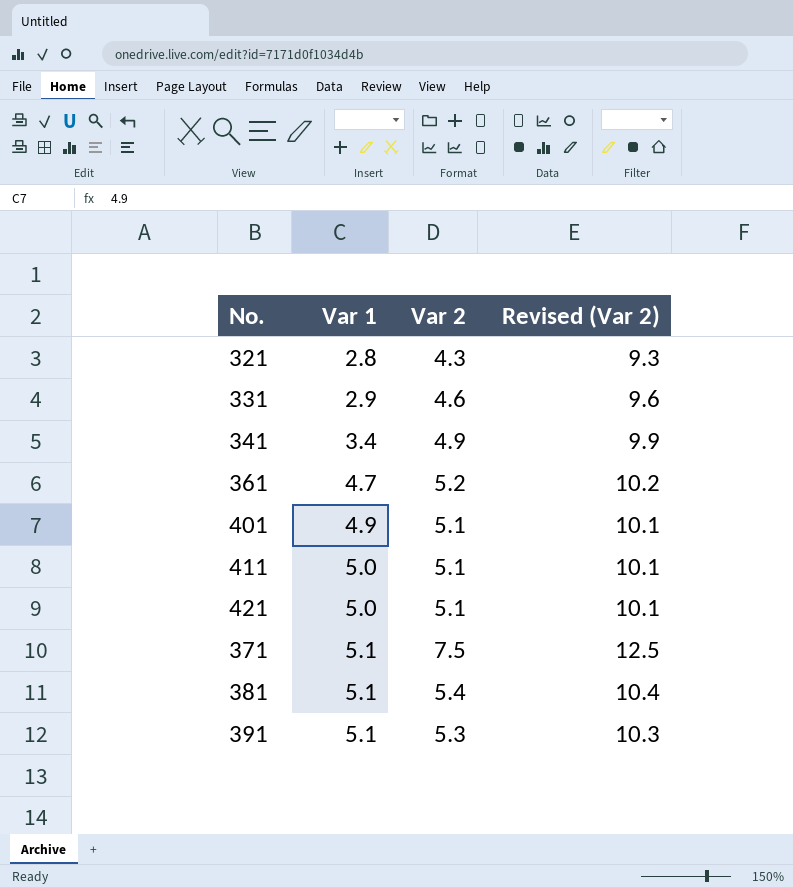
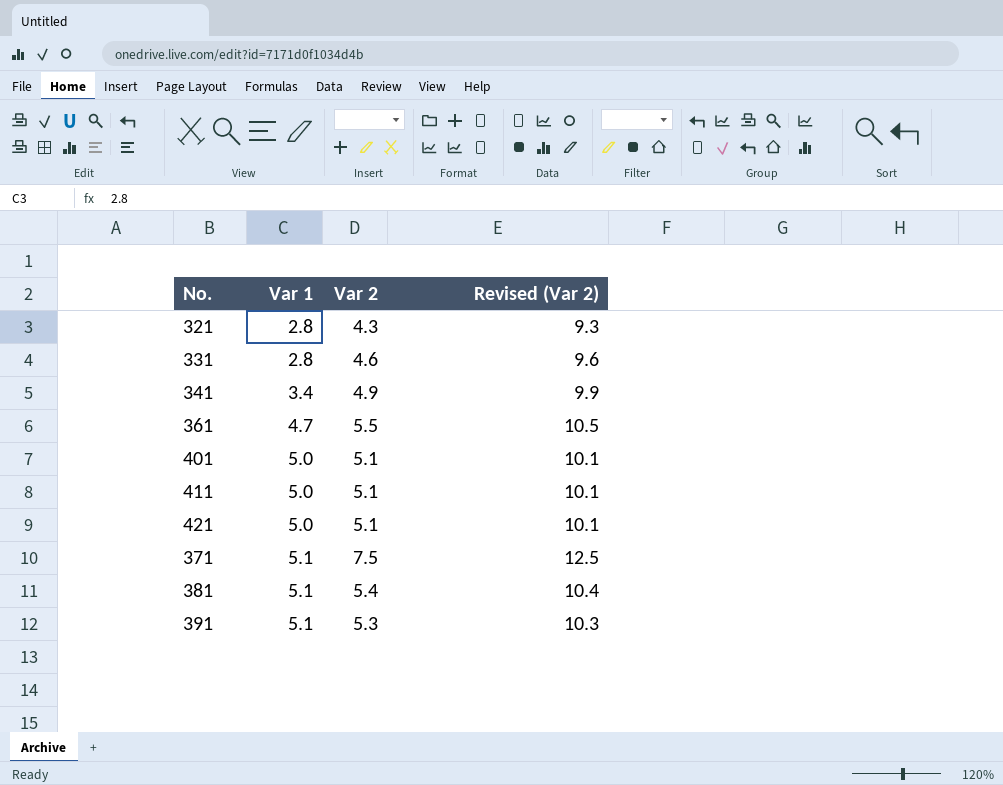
331 | Var 1: 2.9 -> 2.8
361 | Var 2: 5.2 -> 5.5
361 | Revised (Var 2): 10.2 -> 10.5
401 | Var 1: 4.9 -> 5.0

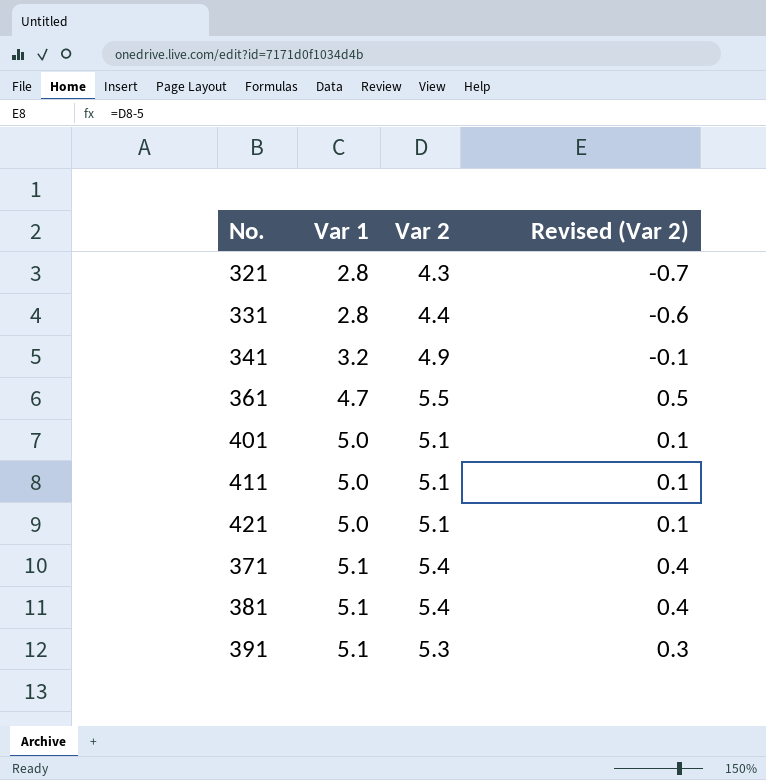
column Revised (Var 2) | formula: [Var 2] + 5 -> [Var 2] - 5
331 | Var 2: 4.6 -> 4.4
341 | Var 1: 3.4 -> 3.2
371 | Var 2: 7.5 -> 5.4

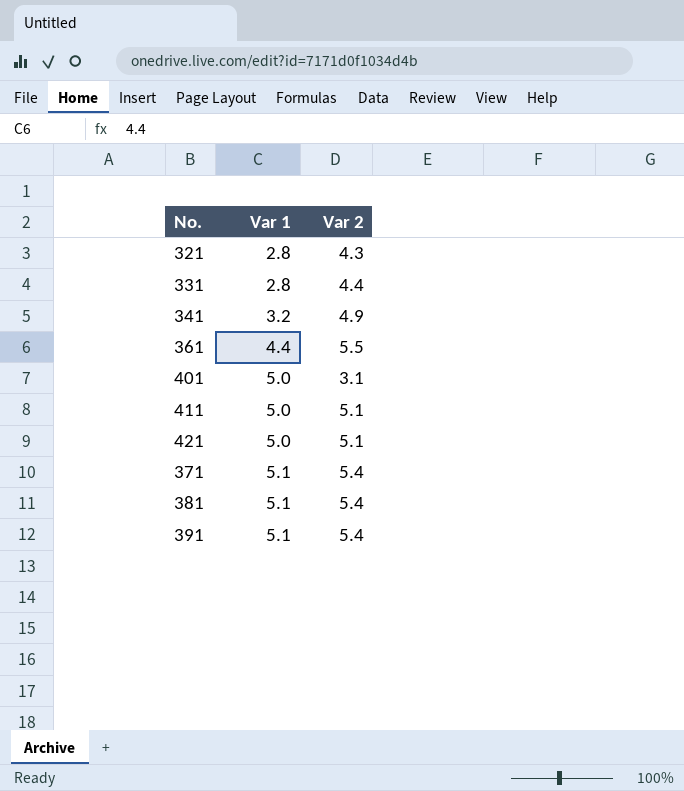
column Revised (Var 2) | formula: [Var 2] - 5 -> none
361 | Var 1: 4.7 -> 4.4
401 | Var 2: 5.1 -> 3.1
391 | Var 2: 5.3 -> 5.4

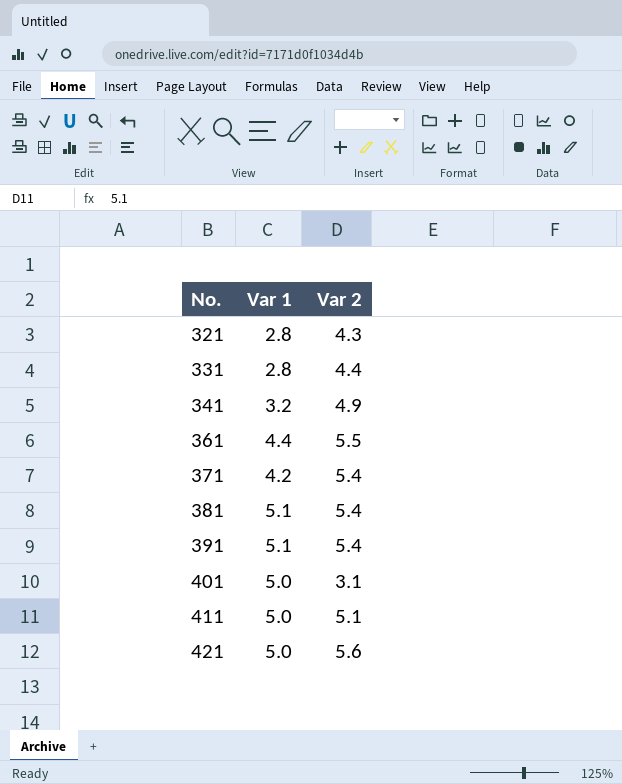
row order: Var 1 ascending -> No. ascending
371 | Var 1: 5.1 -> 4.2
421 | Var 2: 5.1 -> 5.6

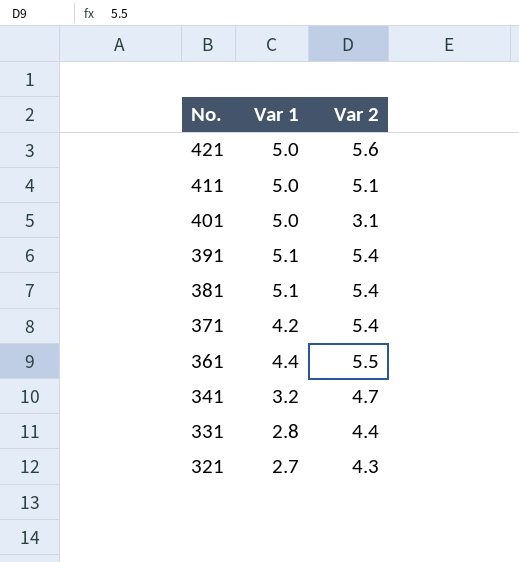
row order: No. ascending -> No. descending
341 | Var 2: 4.9 -> 4.7
321 | Var 1: 2.8 -> 2.7

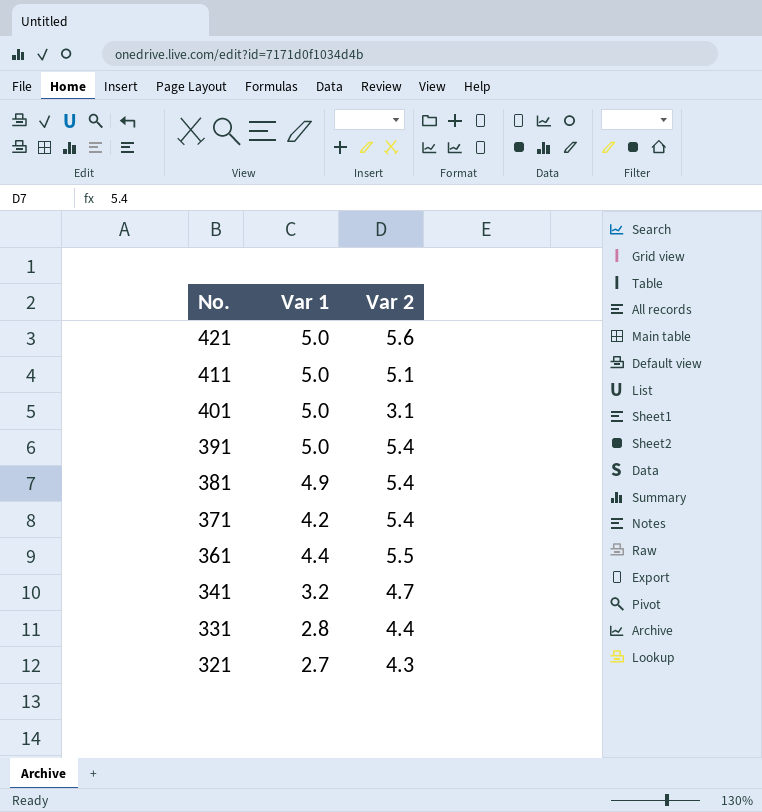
391 | Var 1: 5.1 -> 5.0
381 | Var 1: 5.1 -> 4.9

